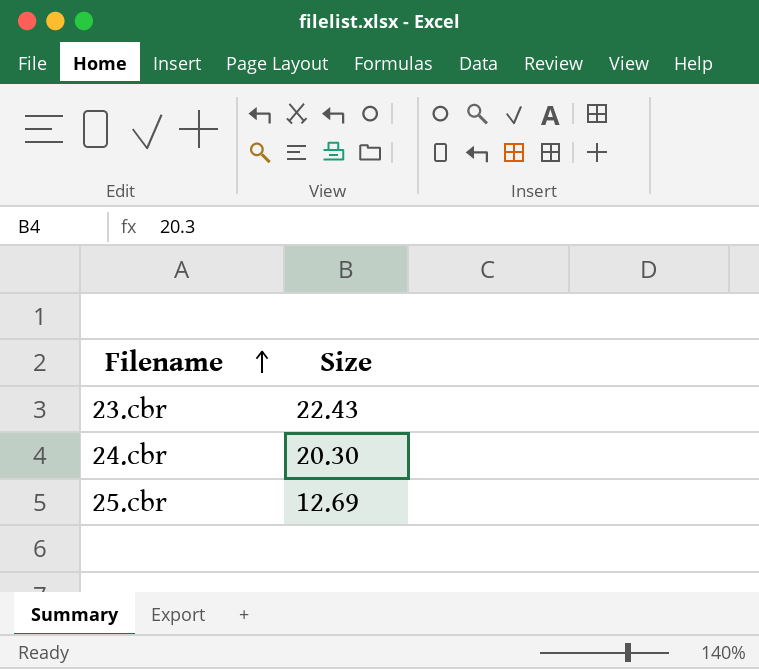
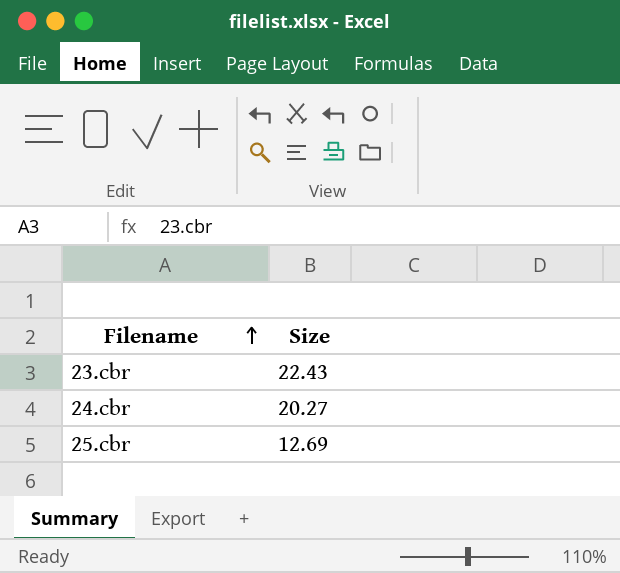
24.cbr | Size: 20.30 -> 20.27

